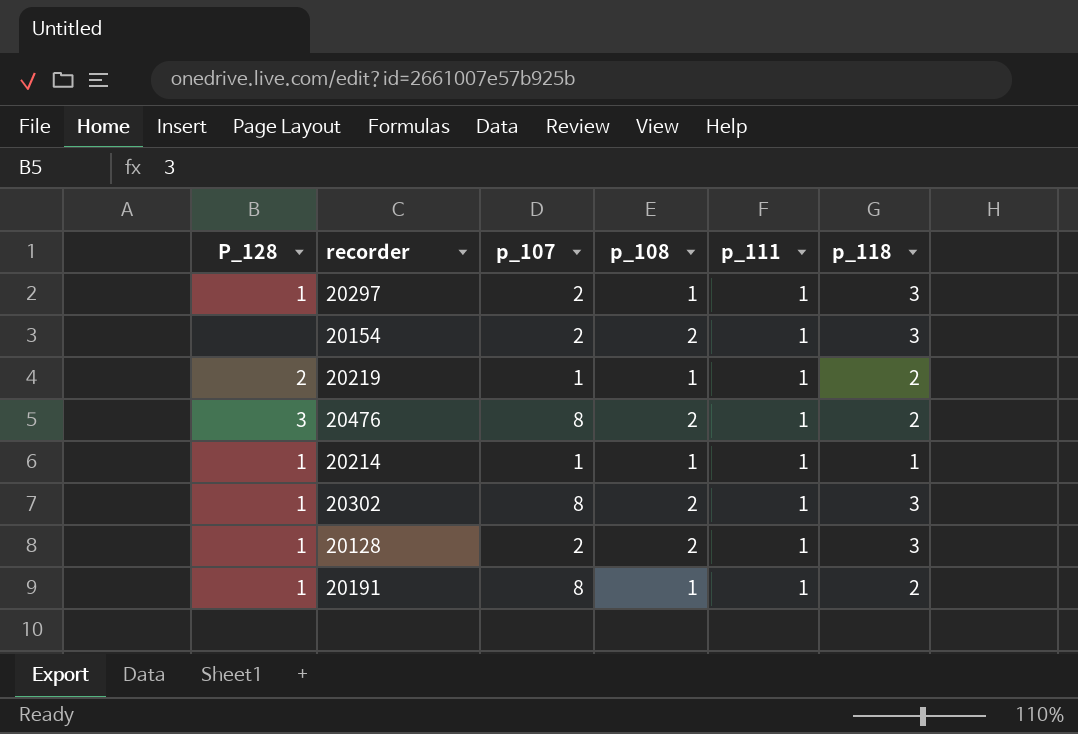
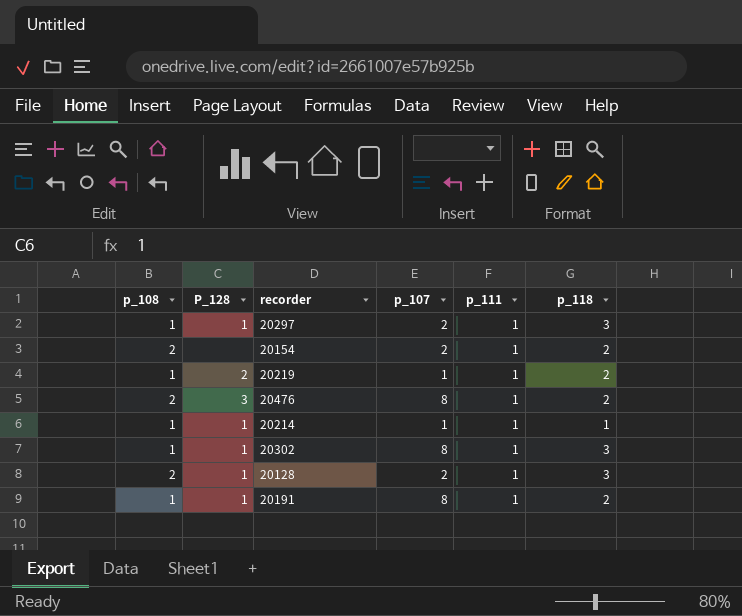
column p_108 | position: 4 -> 1
20154 | p_118: 3 -> 2
20302 | p_108: 2 -> 1

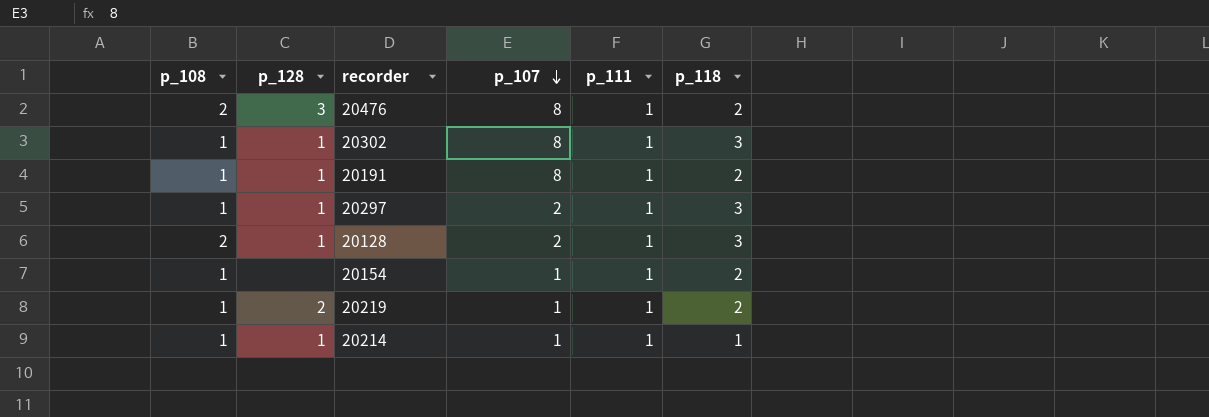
row order: none -> p_107 descending
column name: P_128 -> p_128
20154 | p_108: 2 -> 1
20154 | p_107: 2 -> 1

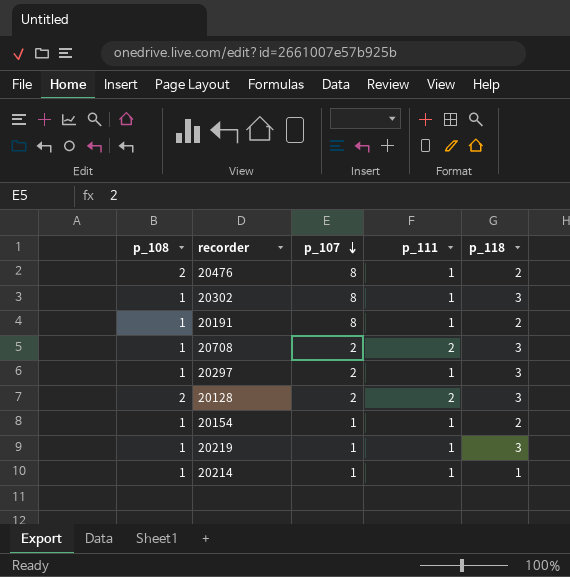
column p_128 | position: 2 -> none
row 20708: none -> 1 | 2 | 2 | 3
20128 | p_111: 1 -> 2
20219 | p_118: 2 -> 3

